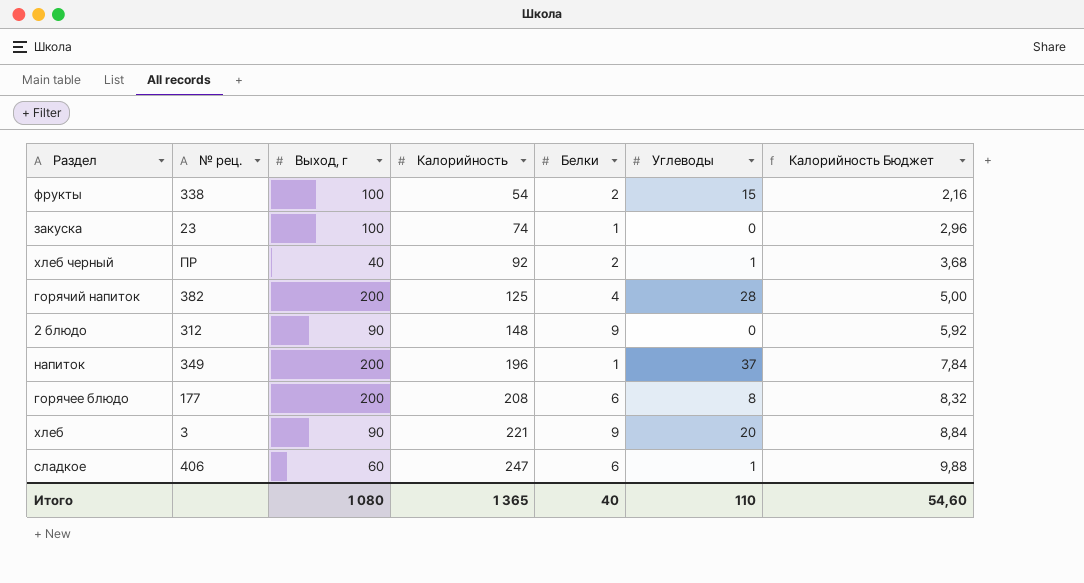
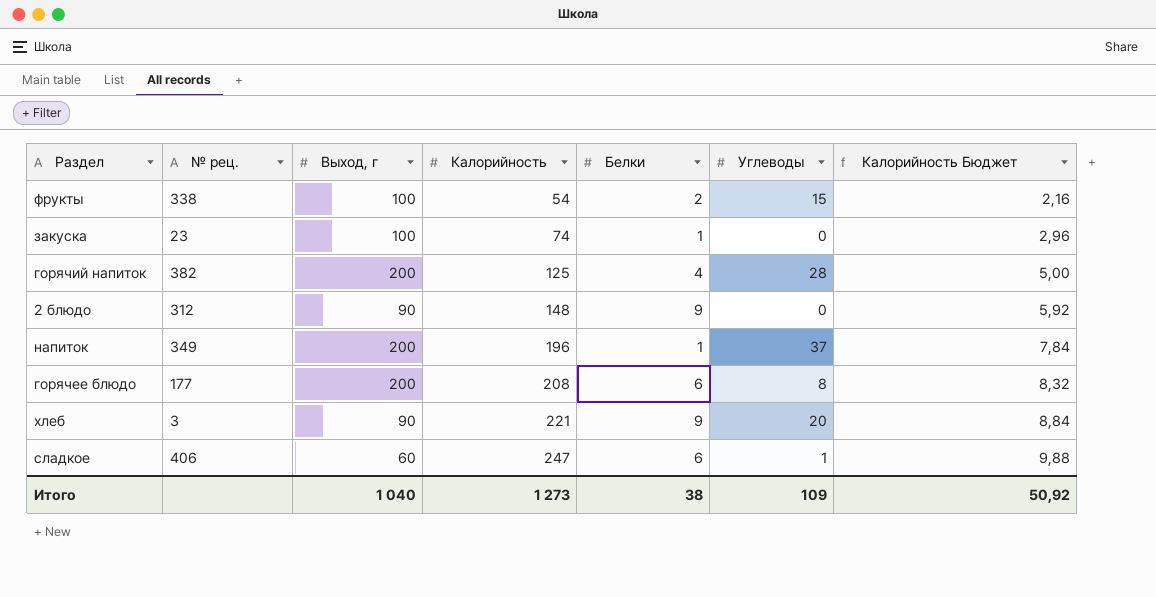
row хлеб черный: ПР | 40 | 92 | 2 | 1 | 3,68 -> none
Итого | Выход, г: 1 080 -> 1 040
Итого | Калорийность: 1 365 -> 1 273
Итого | Белки: 40 -> 38
Итого | Углеводы: 110 -> 109
Итого | Калорийность Бюджет: 54,60 -> 50,92

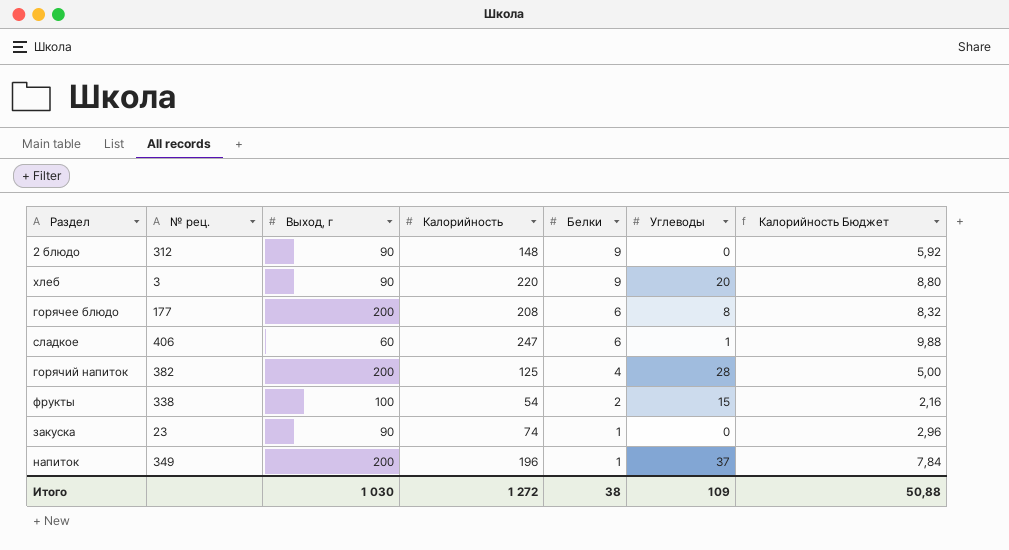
row order: Калорийность ascending -> Белки descending
хлеб | Калорийность: 221 -> 220
хлеб | Калорийность Бюджет: 8,84 -> 8,80
закуска | Выход, г: 100 -> 90
Итого | Выход, г: 1 040 -> 1 030
Итого | Калорийность: 1 273 -> 1 272
Итого | Калорийность Бюджет: 50,92 -> 50,88

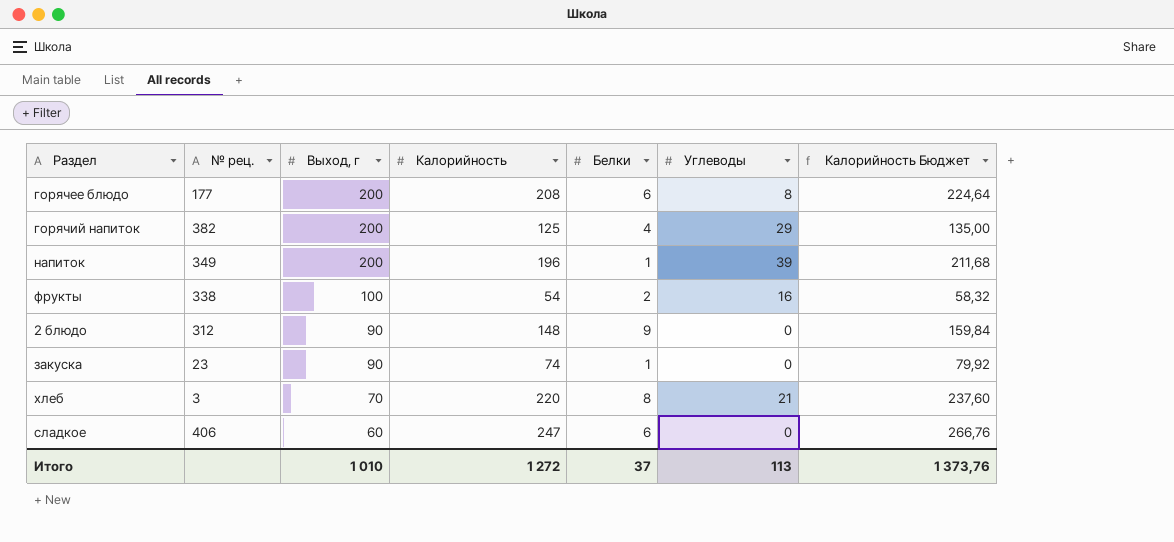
row order: Белки descending -> Выход, г descending
column Калорийность Бюджет | formula: [Калорийность] * 0,04 -> [Калорийность] * 1,08
горячий напиток | Углеводы: 28 -> 29
напиток | Углеводы: 37 -> 39
фрукты | Углеводы: 15 -> 16
хлеб | Выход, г: 90 -> 70
хлеб | Белки: 9 -> 8
хлеб | Углеводы: 20 -> 21
сладкое | Углеводы: 1 -> 0
Итого | Выход, г: 1 030 -> 1 010
Итого | Белки: 38 -> 37
Итого | Углеводы: 109 -> 113
Итого | Калорийность Бюджет: 50,88 -> 1 373,76

